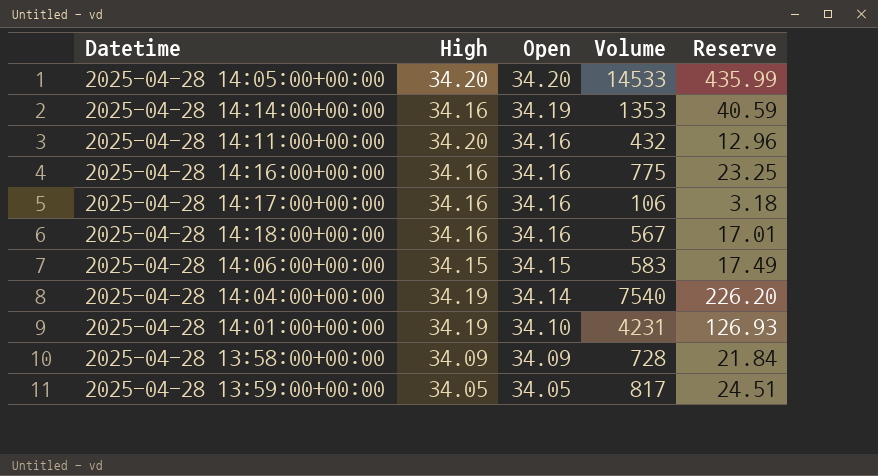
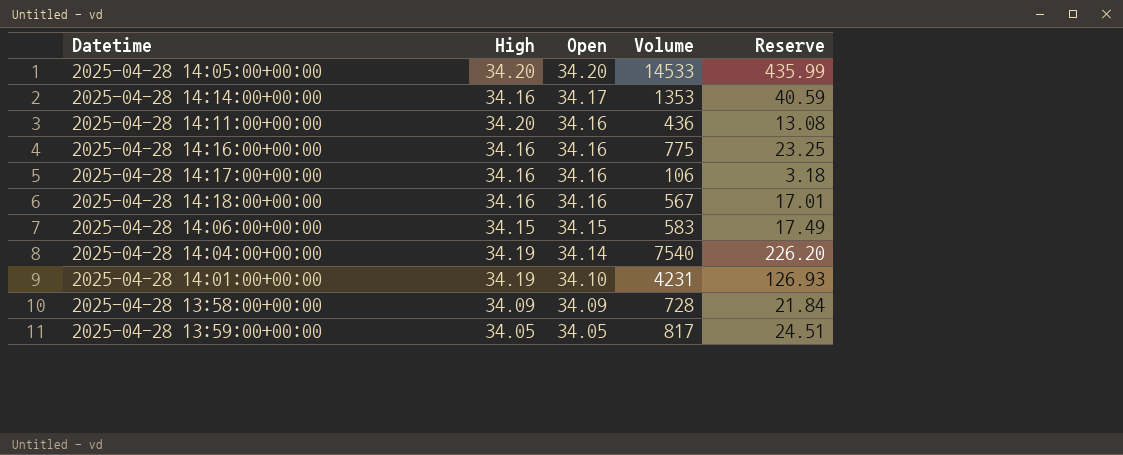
2025-04-28 14:14:00+00:00 | Open: 34.19 -> 34.17
2025-04-28 14:11:00+00:00 | Volume: 432 -> 436
2025-04-28 14:11:00+00:00 | Reserve: 12.96 -> 13.08

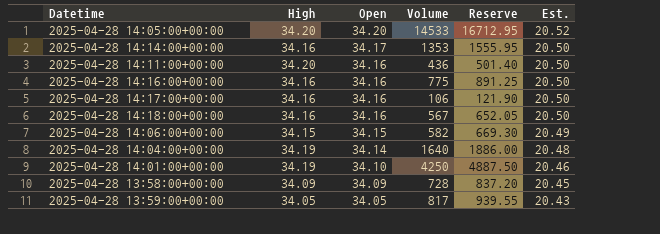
column Reserve | formula: [Volume] * 0.03 -> [Volume] * 1.15
column Est. | formula: none -> [Open] * 0.6
2025-04-28 14:06:00+00:00 | Volume: 583 -> 582
2025-04-28 14:04:00+00:00 | Volume: 7540 -> 1640
2025-04-28 14:01:00+00:00 | Volume: 4231 -> 4250

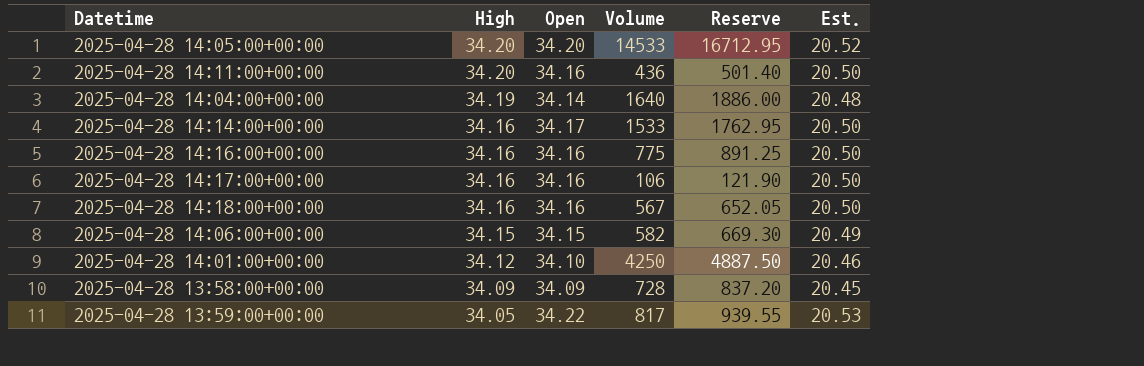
row order: Open descending -> High descending
2025-04-28 14:14:00+00:00 | Volume: 1353 -> 1533
2025-04-28 14:14:00+00:00 | Reserve: 1555.95 -> 1762.95
2025-04-28 14:01:00+00:00 | High: 34.19 -> 34.12
2025-04-28 13:59:00+00:00 | Open: 34.05 -> 34.22
2025-04-28 13:59:00+00:00 | Est.: 20.43 -> 20.53

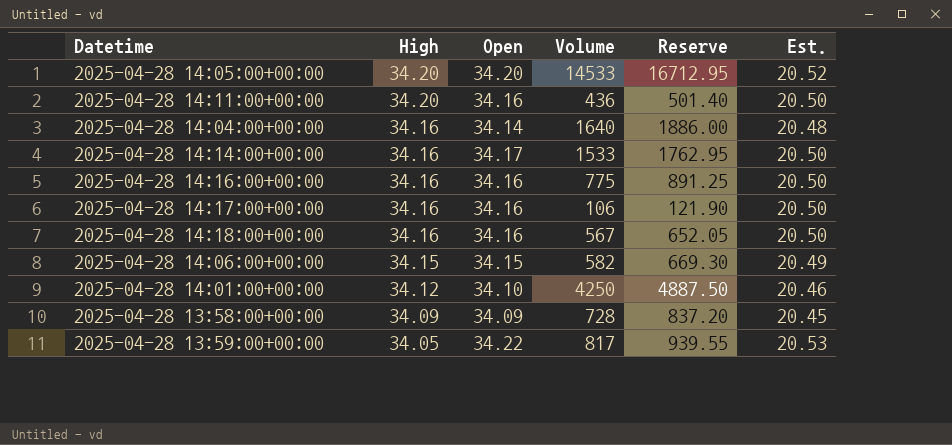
2025-04-28 14:04:00+00:00 | High: 34.19 -> 34.16

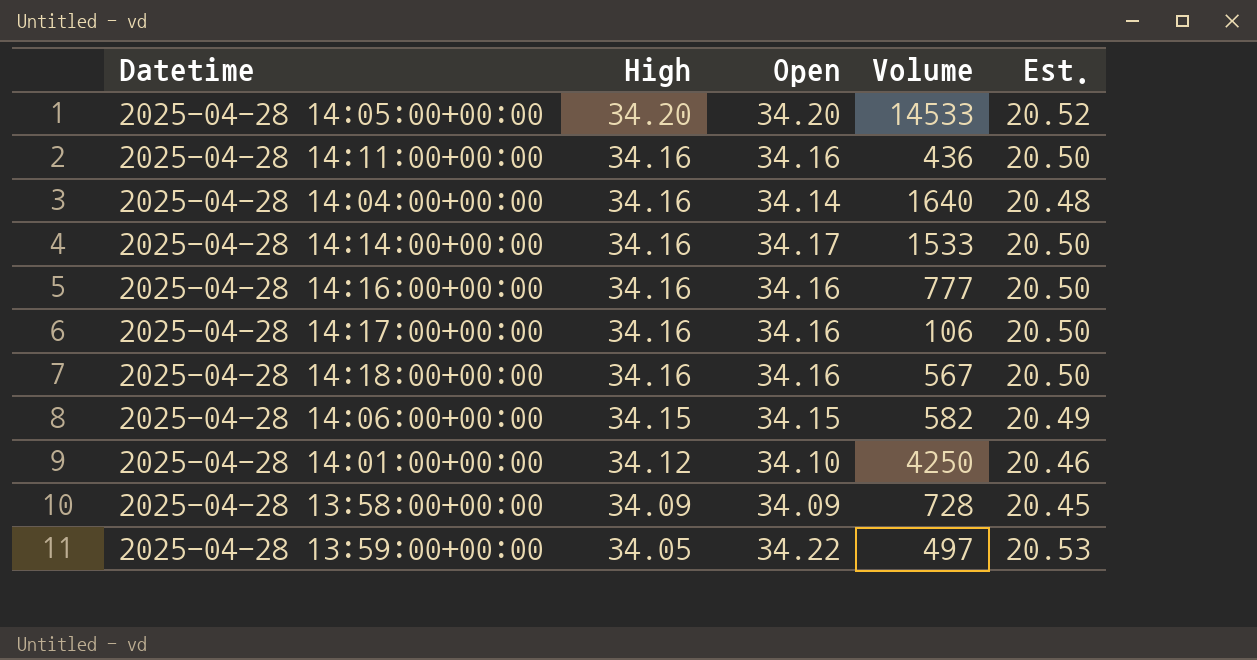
column Reserve | formula: [Volume] * 1.15 -> none
2025-04-28 14:11:00+00:00 | High: 34.20 -> 34.16
2025-04-28 14:16:00+00:00 | Volume: 775 -> 777
2025-04-28 13:59:00+00:00 | Volume: 817 -> 497

